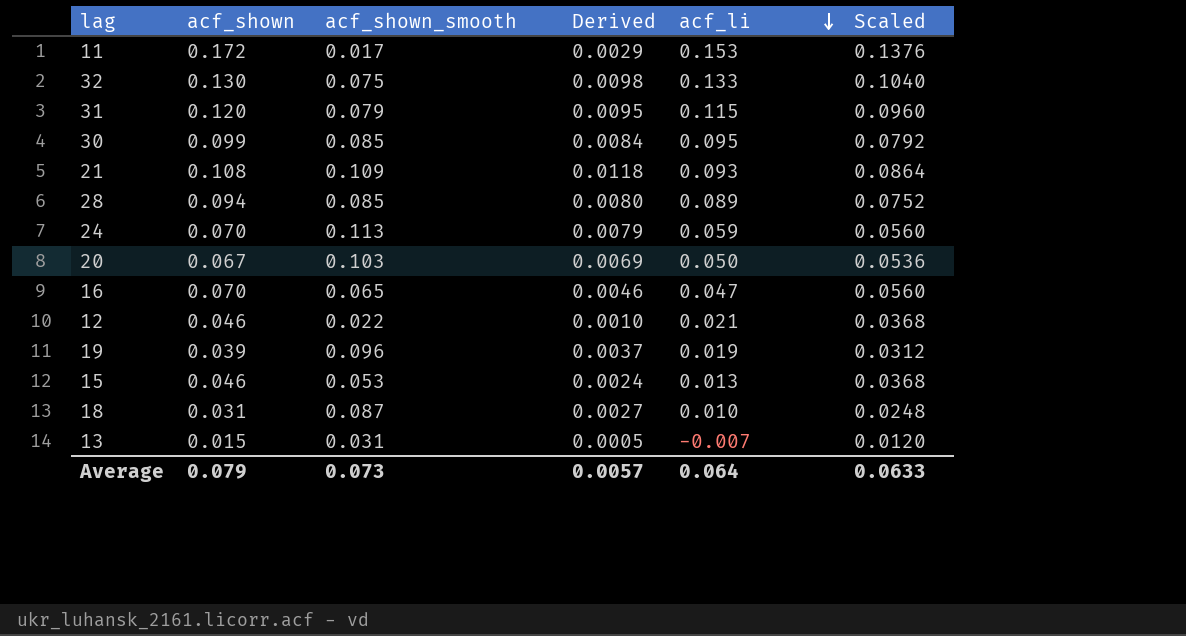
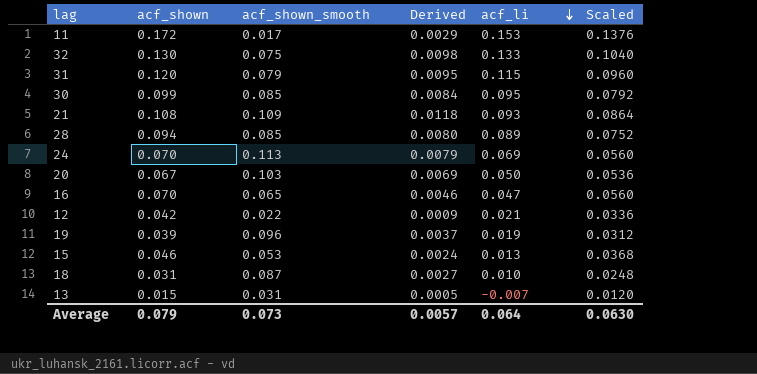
24 | acf_li: 0.059 -> 0.069
12 | acf_shown: 0.046 -> 0.042
12 | Derived: 0.0010 -> 0.0009
12 | Scaled: 0.0368 -> 0.0336
Average | Scaled: 0.0633 -> 0.0630

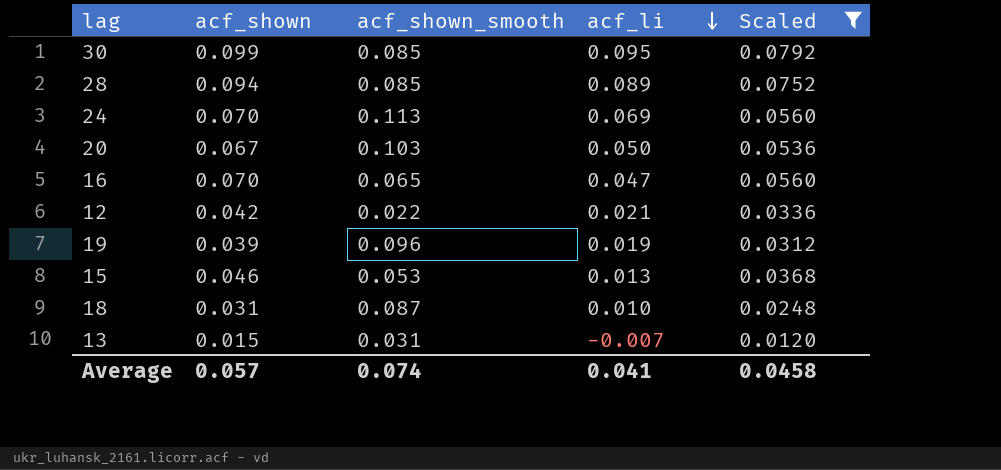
filter: none -> Scaled <= 0.0792
column Derived | formula: [acf_shown] * [acf_shown_smooth] -> none
Average | acf_shown: 0.079 -> 0.057
Average | acf_shown_smooth: 0.073 -> 0.074
Average | acf_li: 0.064 -> 0.041
Average | Scaled: 0.0630 -> 0.0458

